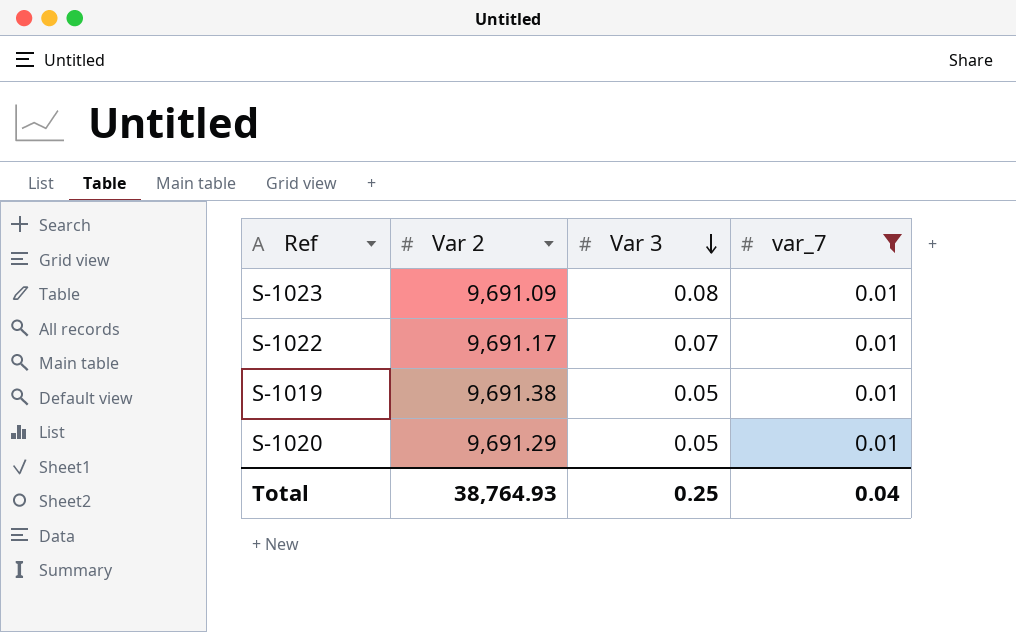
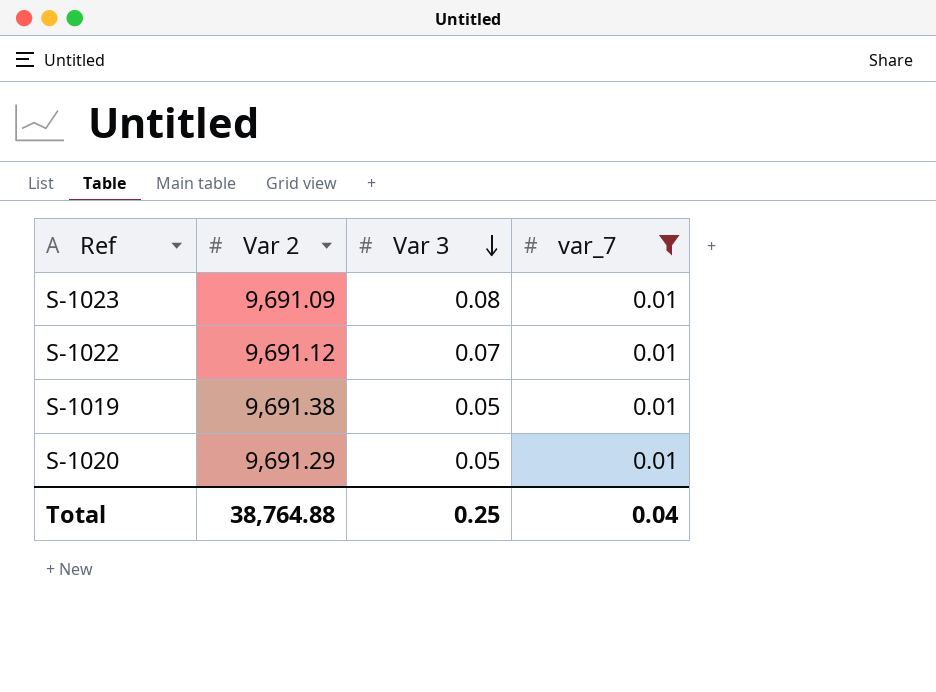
S-1022 | Var 2: 9,691.17 -> 9,691.12
Total | Var 2: 38,764.93 -> 38,764.88

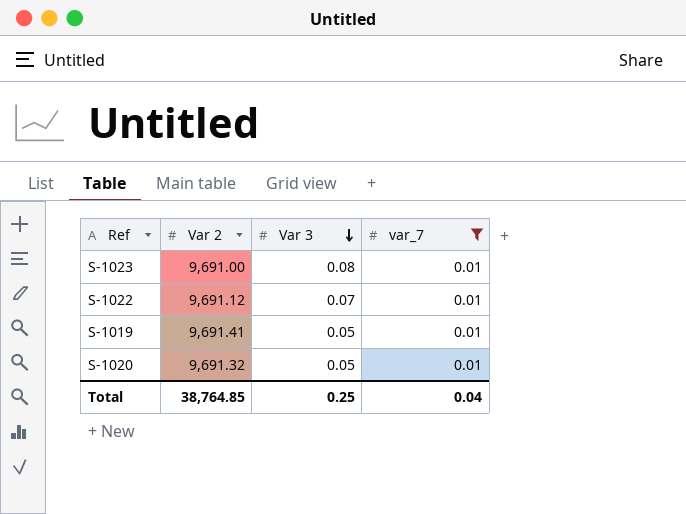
S-1023 | Var 2: 9,691.09 -> 9,691.00
S-1019 | Var 2: 9,691.38 -> 9,691.41
S-1020 | Var 2: 9,691.29 -> 9,691.32
Total | Var 2: 38,764.88 -> 38,764.85

